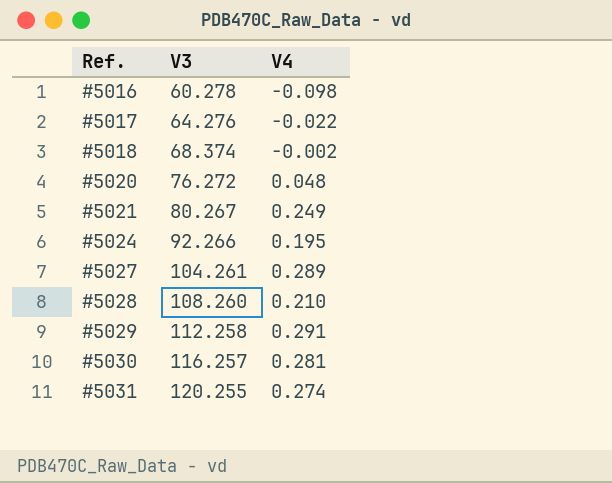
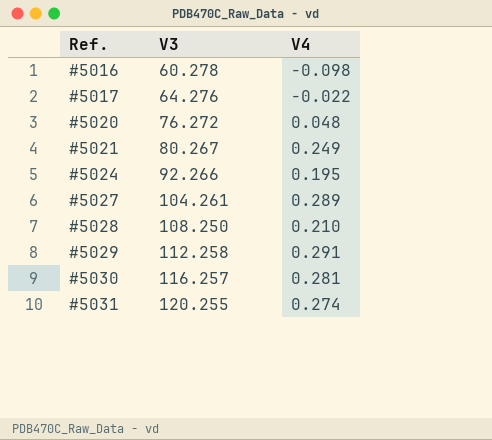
row #5018: 68.374 | -0.002 -> none
#5028 | V3: 108.260 -> 108.250

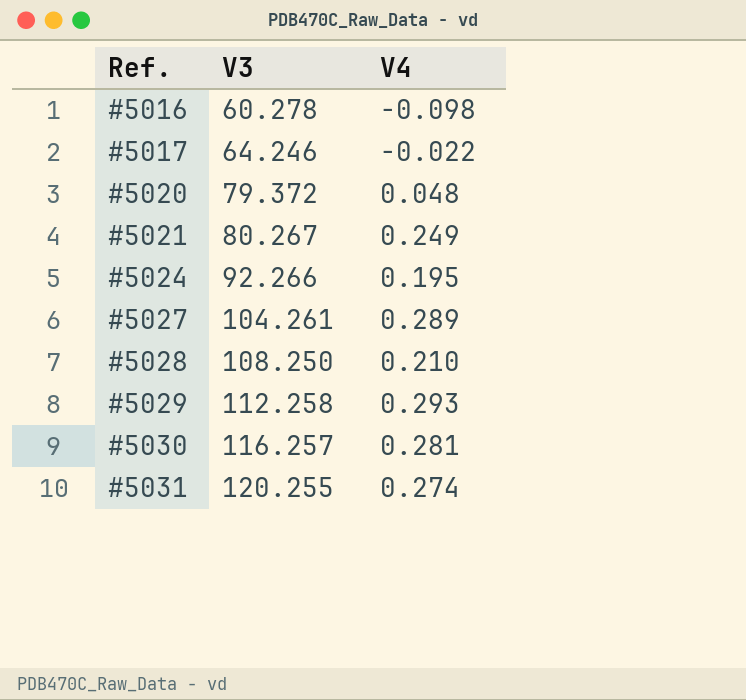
#5017 | V3: 64.276 -> 64.246
#5020 | V3: 76.272 -> 79.372
#5029 | V4: 0.291 -> 0.293

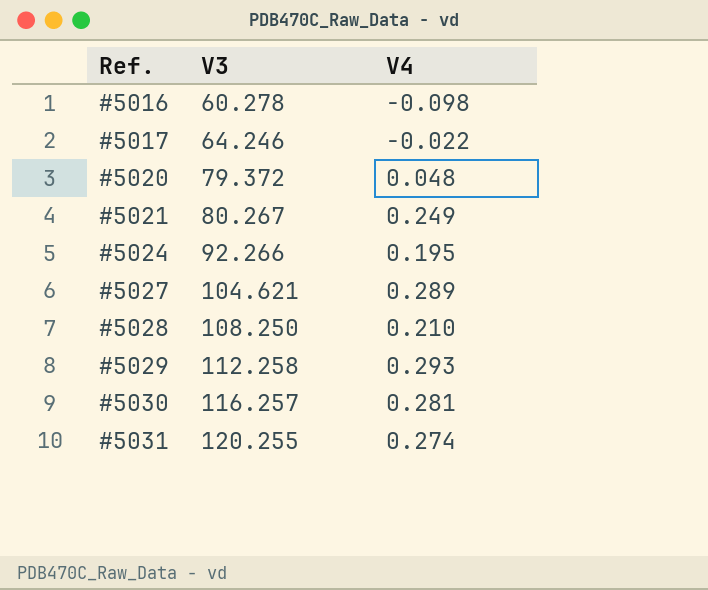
#5027 | V3: 104.261 -> 104.621

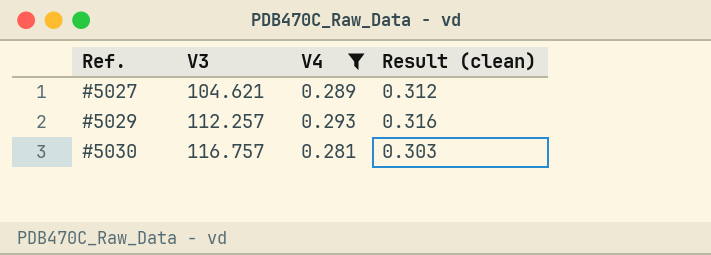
filter: none -> V4 >= 0.281
column Result (clean) | formula: none -> [V4] * 1.08
#5029 | V3: 112.258 -> 112.257
#5030 | V3: 116.257 -> 116.757

